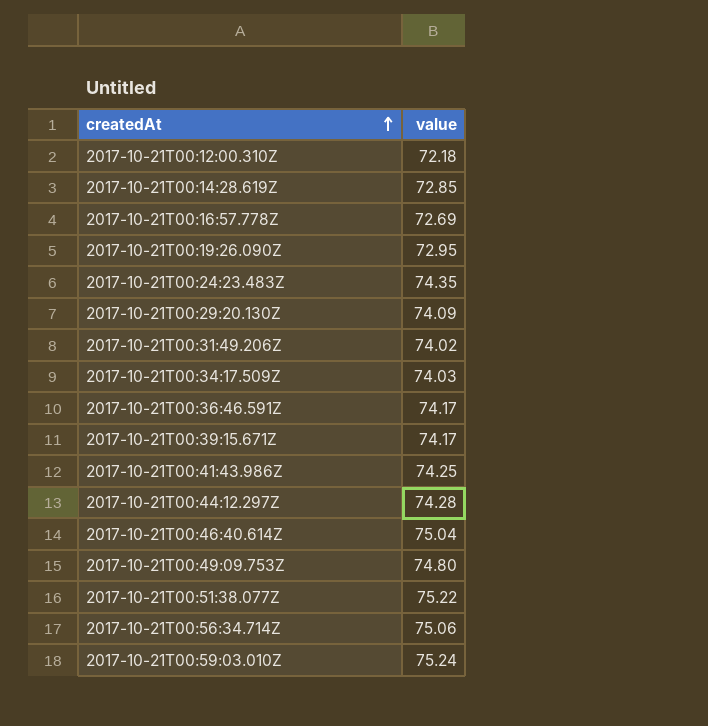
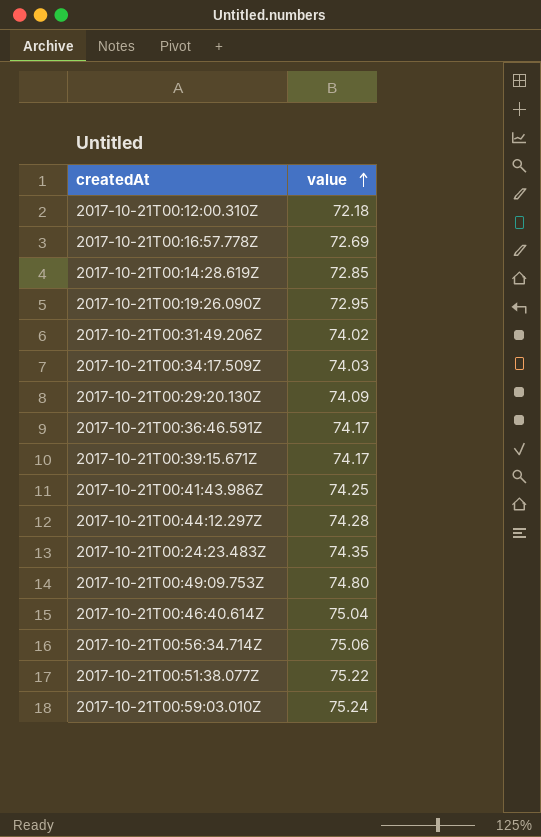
row order: createdAt ascending -> value ascending

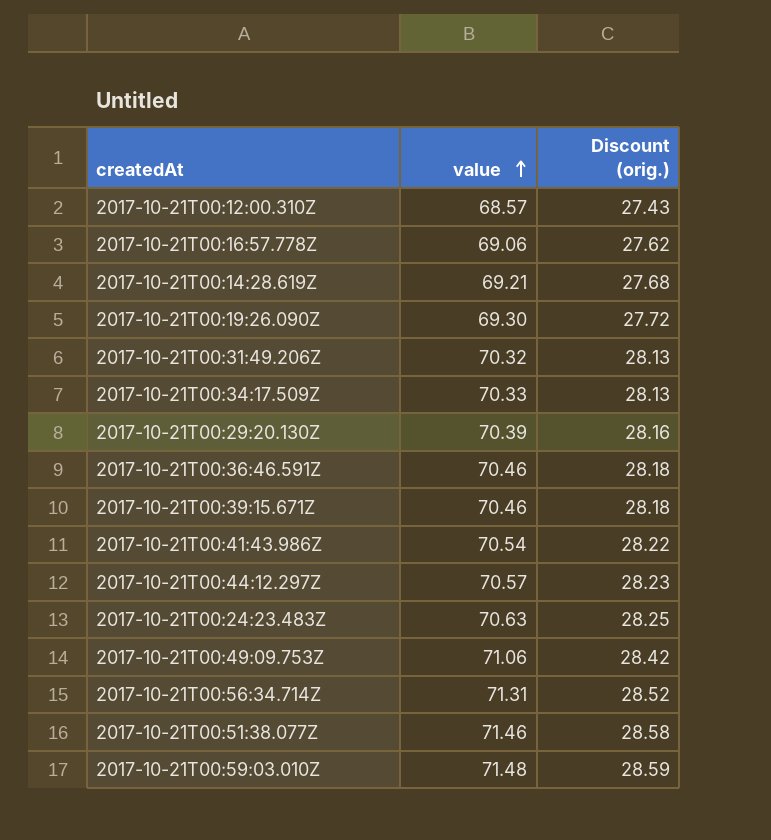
column Discount (orig.) | formula: none -> [value] * 0.4
row 2017-10-21T00:46:40.614Z: 75.04 -> none
2017-10-21T00:12:00.310Z | value: 72.18 -> 68.57
2017-10-21T00:16:57.778Z | value: 72.69 -> 69.06
2017-10-21T00:14:28.619Z | value: 72.85 -> 69.21
2017-10-21T00:19:26.090Z | value: 72.95 -> 69.30
2017-10-21T00:31:49.206Z | value: 74.02 -> 70.32
2017-10-21T00:34:17.509Z | value: 74.03 -> 70.33
2017-10-21T00:29:20.130Z | value: 74.09 -> 70.39
2017-10-21T00:36:46.591Z | value: 74.17 -> 70.46
2017-10-21T00:39:15.671Z | value: 74.17 -> 70.46
2017-10-21T00:41:43.986Z | value: 74.25 -> 70.54
2017-10-21T00:44:12.297Z | value: 74.28 -> 70.57
2017-10-21T00:24:23.483Z | value: 74.35 -> 70.63
2017-10-21T00:49:09.753Z | value: 74.80 -> 71.06
2017-10-21T00:56:34.714Z | value: 75.06 -> 71.31
2017-10-21T00:51:38.077Z | value: 75.22 -> 71.46
2017-10-21T00:59:03.010Z | value: 75.24 -> 71.48

